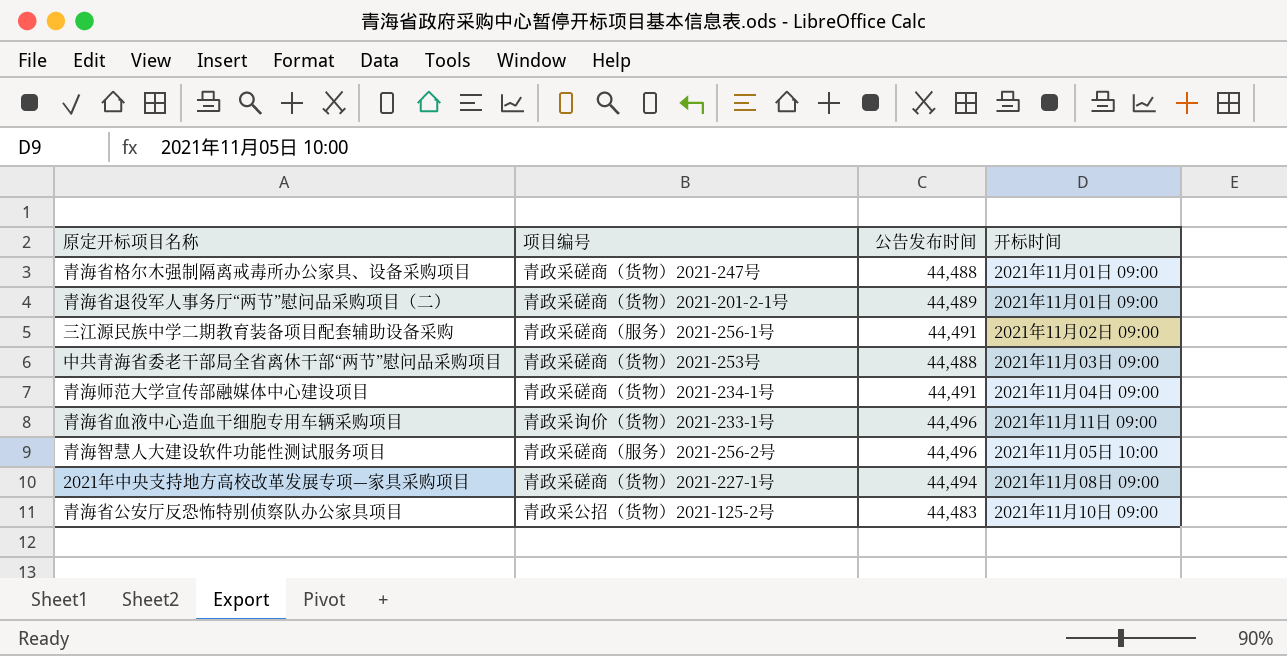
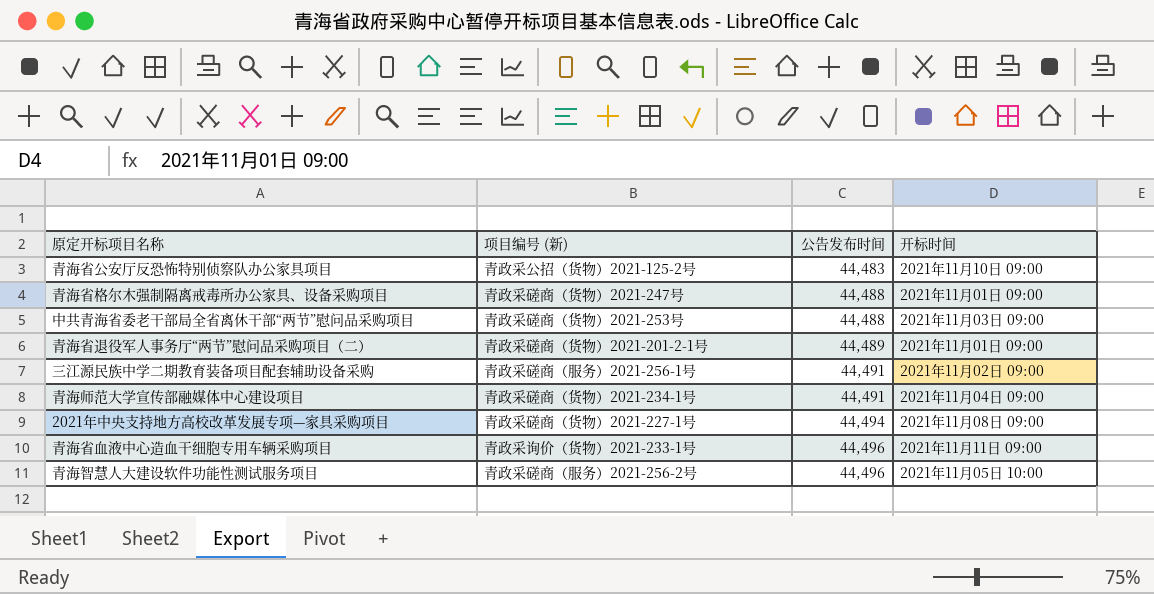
row order: none -> 公告发布时间 ascending
column name: 项目编号 -> 项目编号 (新)

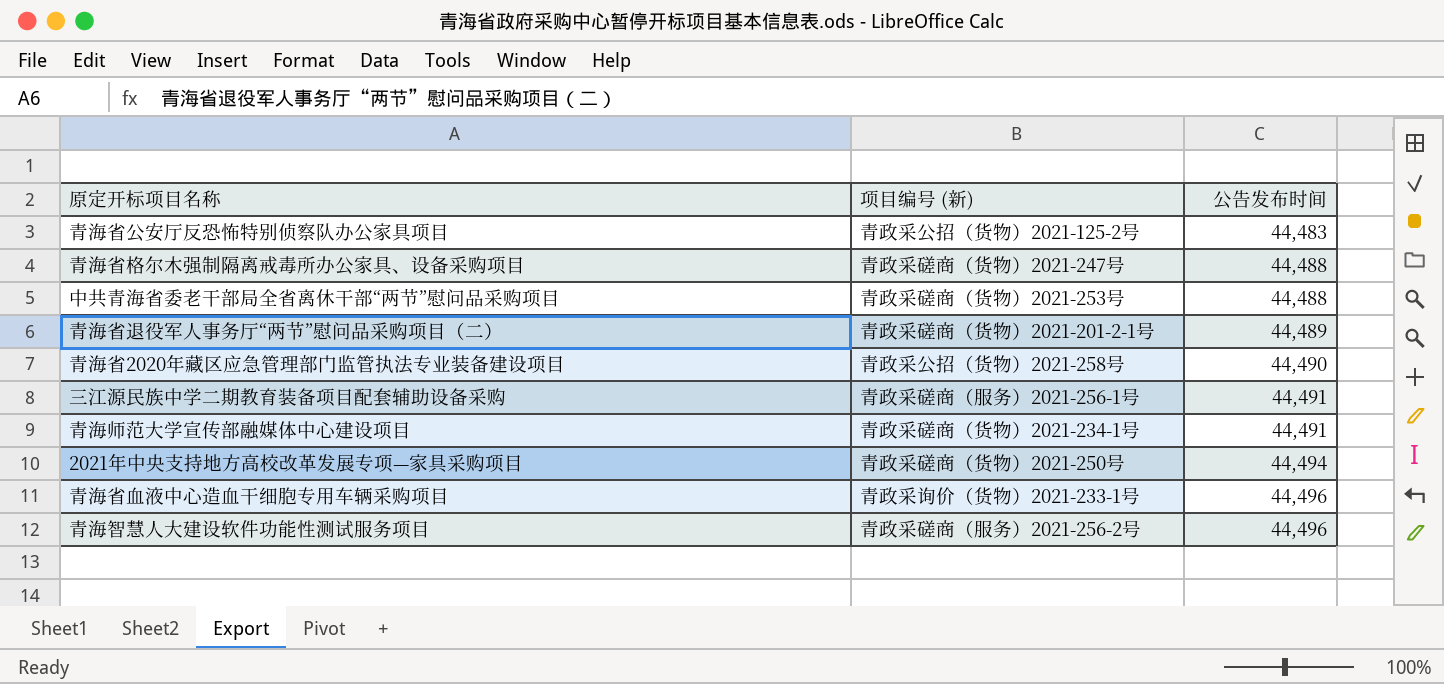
column 开标时间 | position: 4 -> none
row 青海省2020年藏区应急管理部门监管执法专业装备建设项目: none -> 青政采公招（货物）2021-258号 | 44,490
2021年中央支持地方高校改革发展专项—家具采购项目 | 项目编号 (新): 青政采磋商（货物）2021-227-1号 -> 青政采磋商（货物）2021-250号

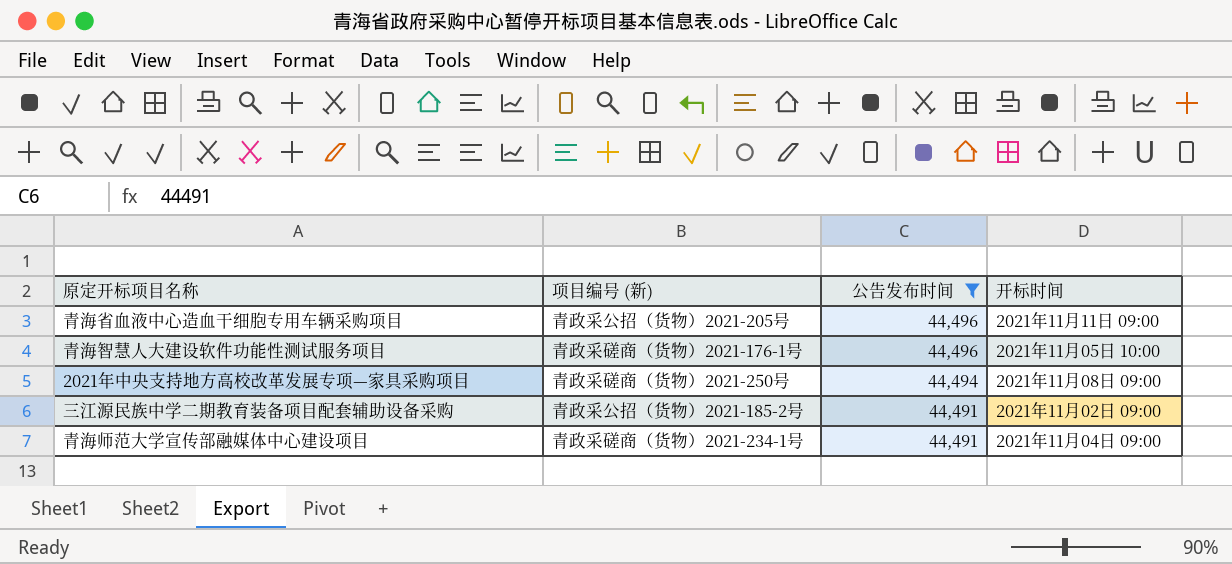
filter: none -> 公告发布时间 >= 44,491
row order: 公告发布时间 ascending -> 公告发布时间 descending
column 开标时间 | position: none -> 4
青海省血液中心造血干细胞专用车辆采购项目 | 项目编号 (新): 青政采询价（货物）2021-233-1号 -> 青政采公招（货物）2021-205号
青海智慧人大建设软件功能性测试服务项目 | 项目编号 (新): 青政采磋商（服务）2021-256-2号 -> 青政采磋商（货物）2021-176-1号
三江源民族中学二期教育装备项目配套辅助设备采购 | 项目编号 (新): 青政采磋商（服务）2021-256-1号 -> 青政采公招（货物）2021-185-2号

